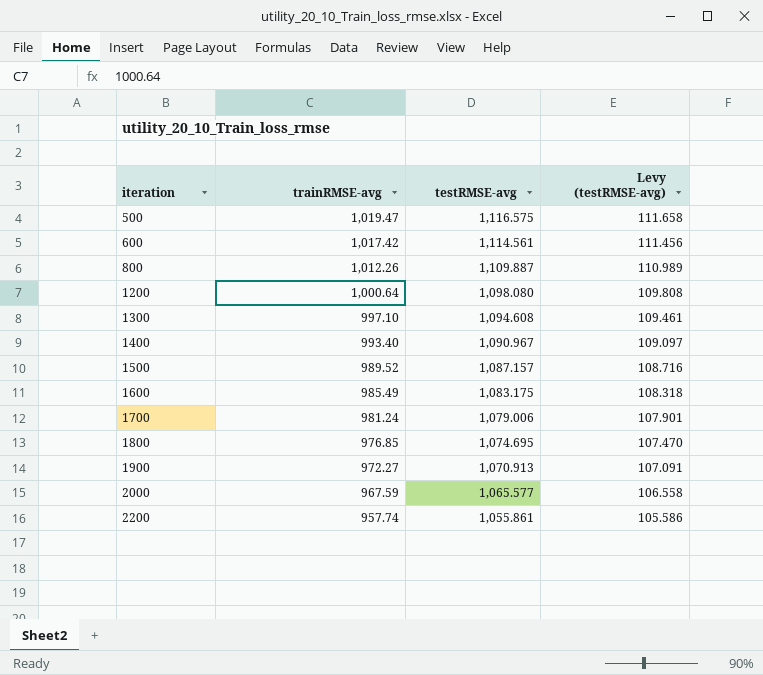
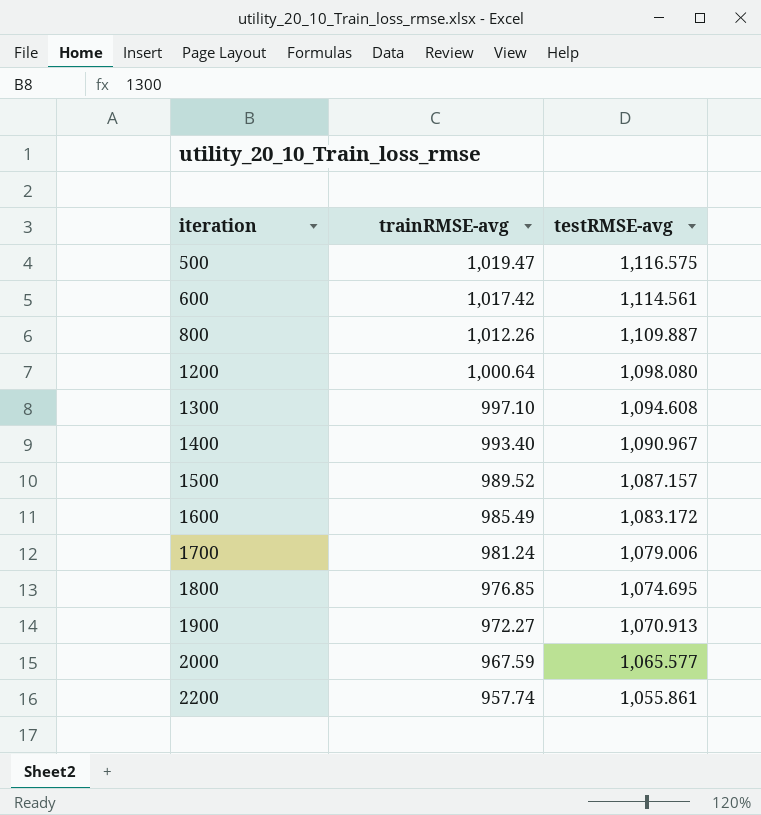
column Levy (testRMSE-avg) | formula: [testRMSE-avg] * 0.1 -> none
1600 | testRMSE-avg: 1,083.175 -> 1,083.172

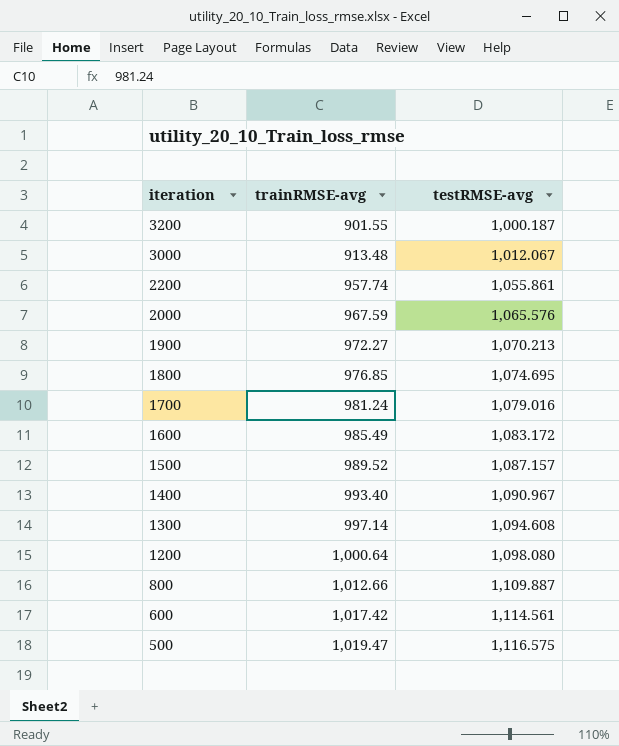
row order: iteration ascending -> iteration descending
row 3200: none -> 901.55 | 1,000.187
row 3000: none -> 913.48 | 1,012.067
2000 | testRMSE-avg: 1,065.577 -> 1,065.576
1900 | testRMSE-avg: 1,070.913 -> 1,070.213
1700 | testRMSE-avg: 1,079.006 -> 1,079.016
1300 | trainRMSE-avg: 997.10 -> 997.14
800 | trainRMSE-avg: 1,012.26 -> 1,012.66

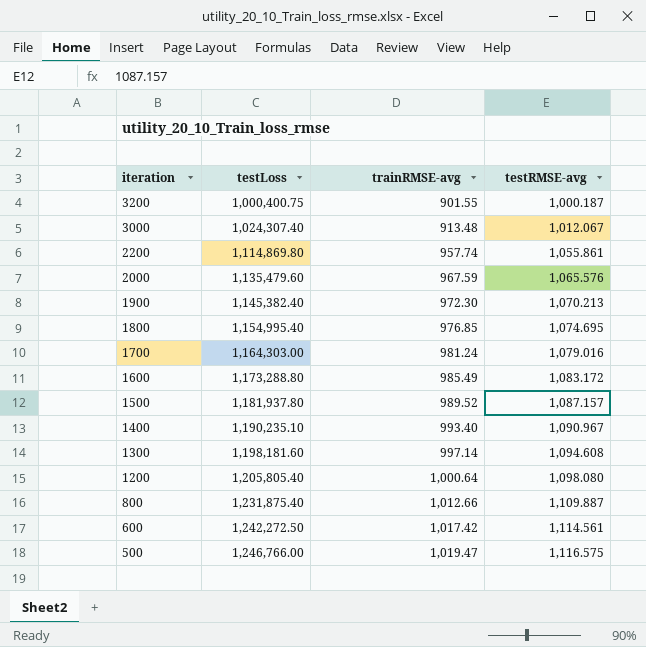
column testLoss | position: none -> 2
1900 | trainRMSE-avg: 972.27 -> 972.30

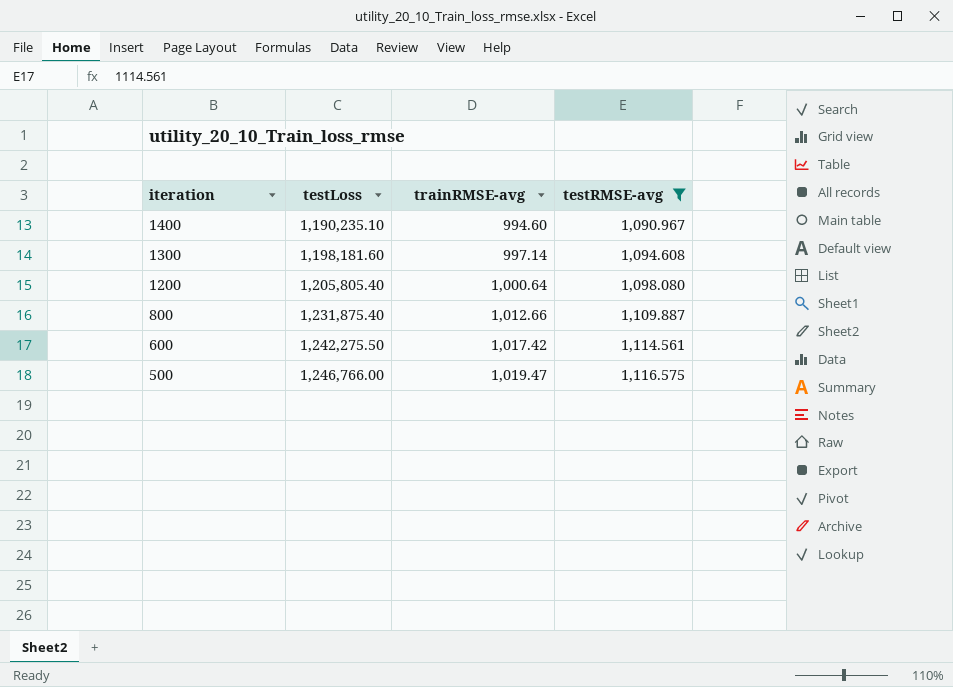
filter: none -> testRMSE-avg >= 1,090.967
1400 | trainRMSE-avg: 993.40 -> 994.60
600 | testLoss: 1,242,272.50 -> 1,242,275.50

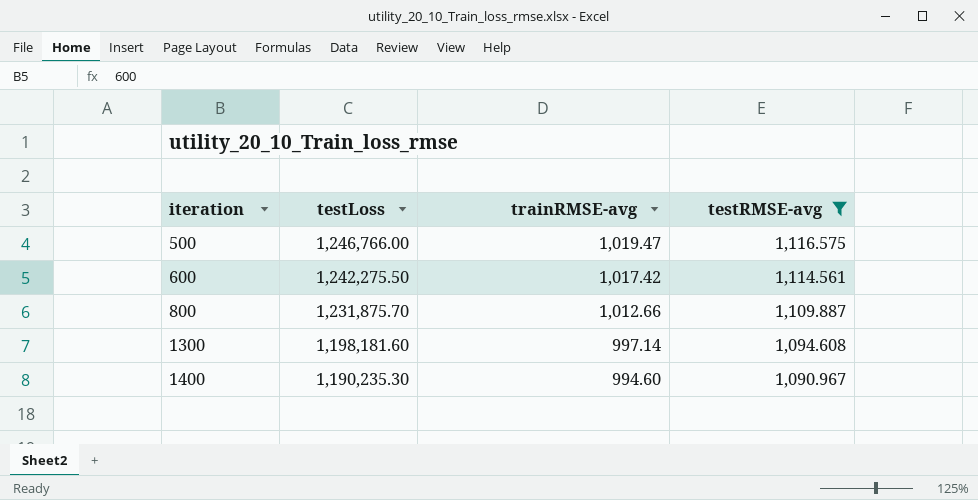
row order: iteration descending -> iteration ascending
row 1200: 1,205,805.40 | 1,000.64 | 1,098.080 -> none
800 | testLoss: 1,231,875.40 -> 1,231,875.70
1400 | testLoss: 1,190,235.10 -> 1,190,235.30

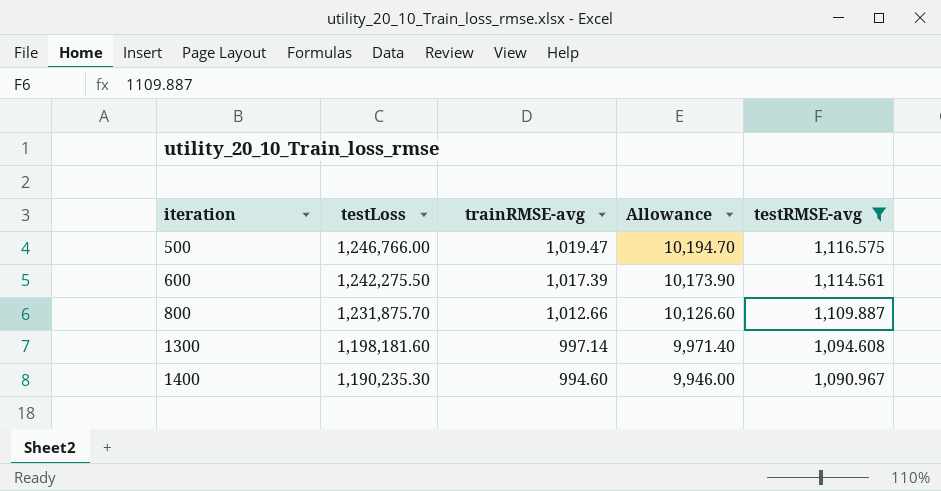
column Allowance | formula: none -> [trainRMSE-avg] * 10
600 | trainRMSE-avg: 1,017.42 -> 1,017.39

